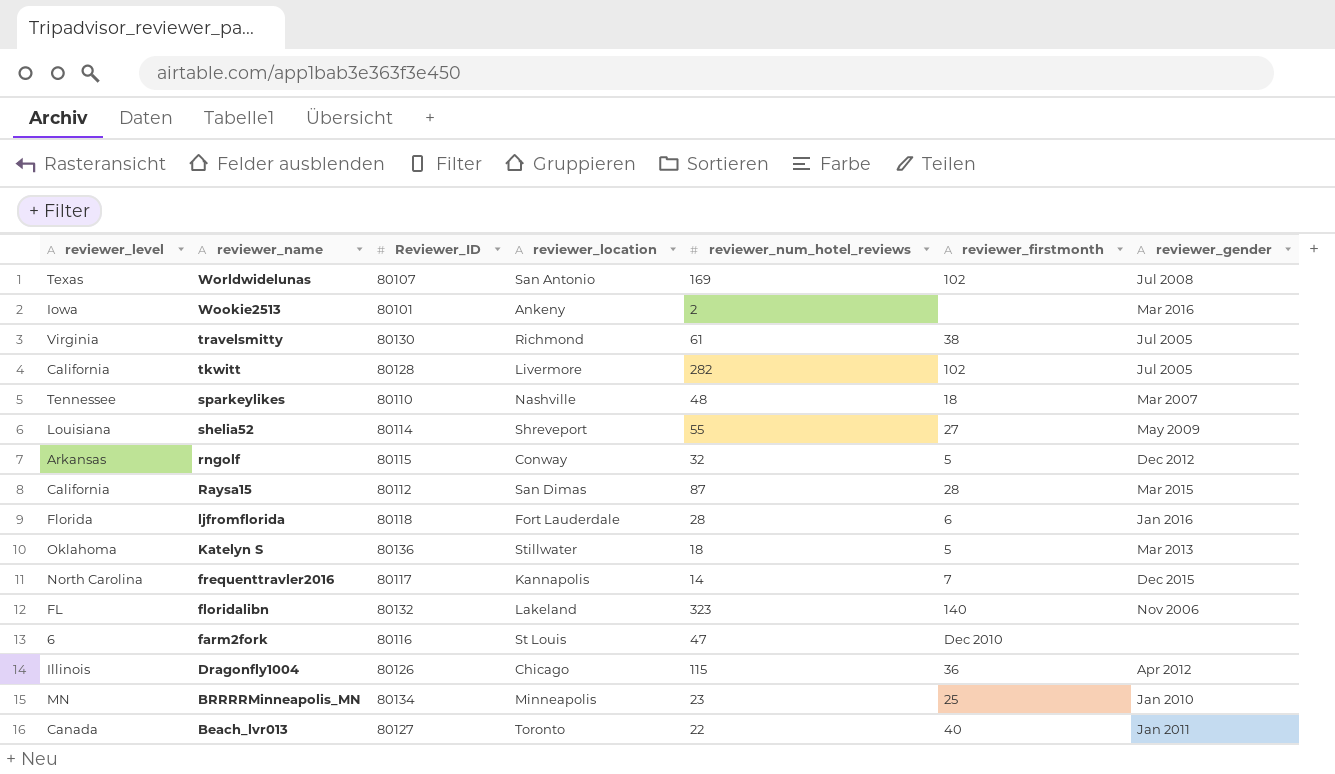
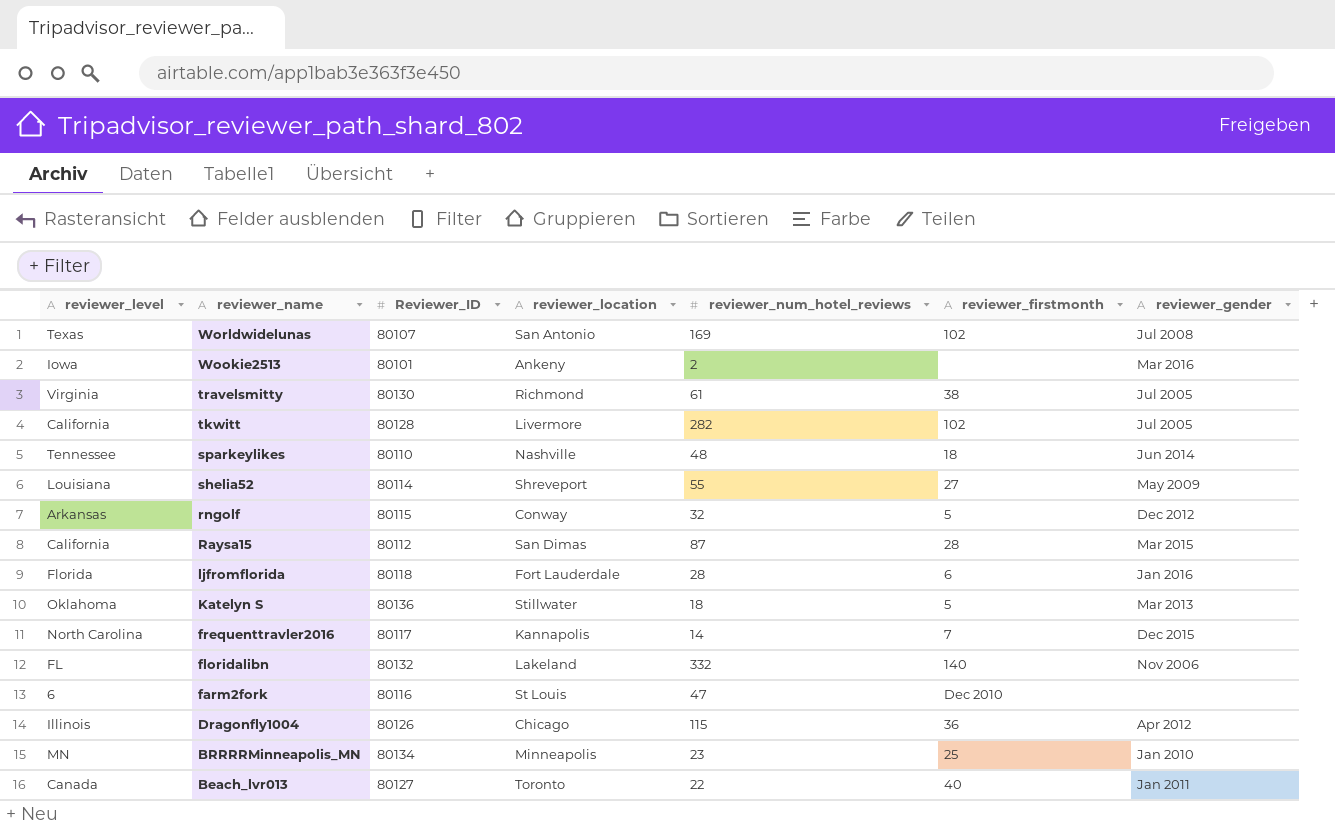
sparkeylikes | reviewer_gender: Mar 2007 -> Jun 2014
floridalibn | reviewer_num_hotel_reviews: 323 -> 332

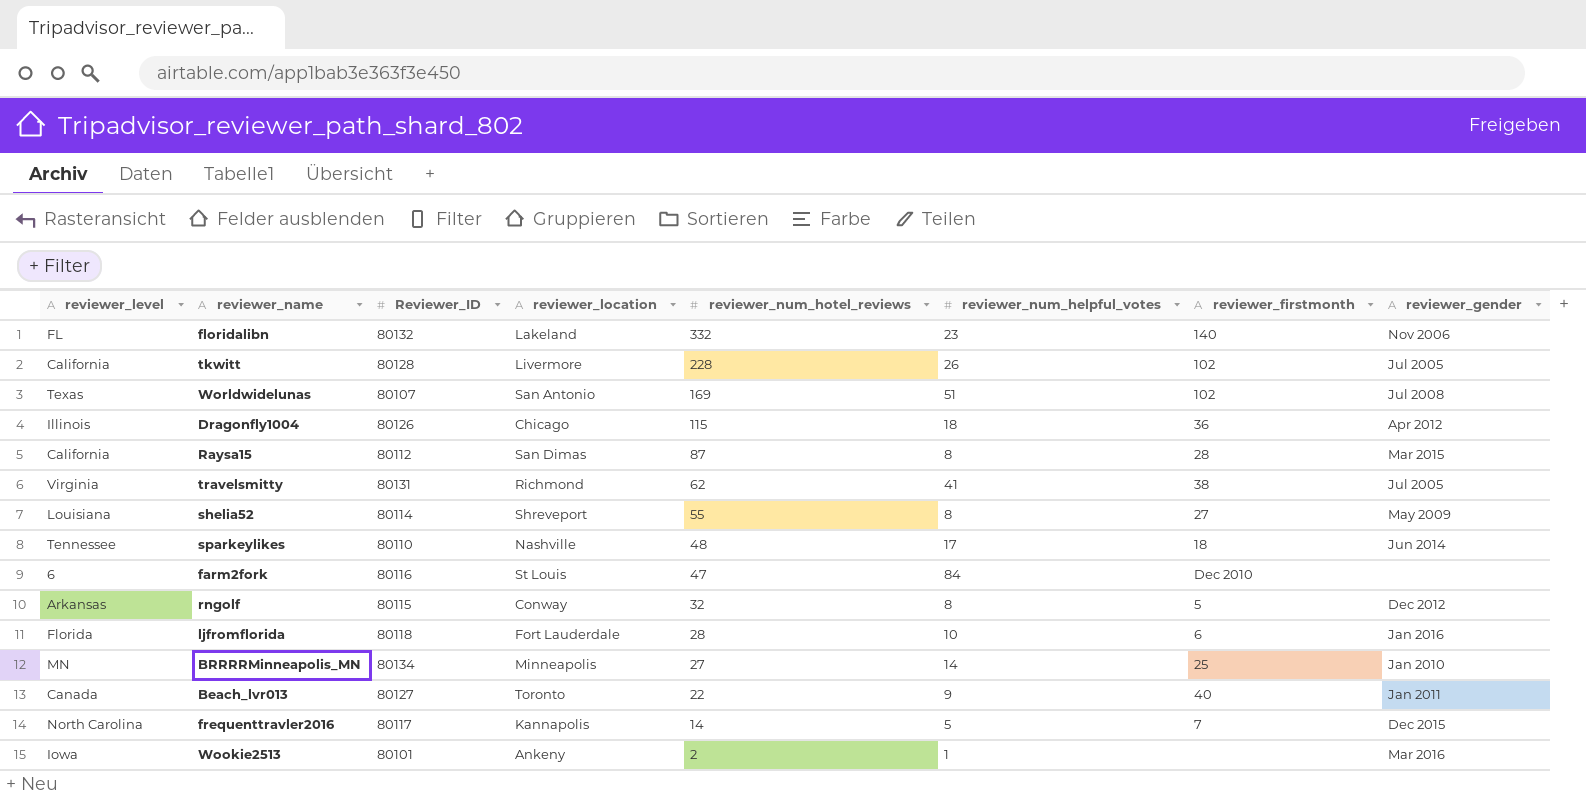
row order: reviewer_name descending -> reviewer_num_hotel_reviews descending
column reviewer_num_helpful_votes | position: none -> 6
row Katelyn S: Oklahoma | 80136 | Stillwater | 18 | 5 | Mar 2013 -> none
tkwitt | reviewer_num_hotel_reviews: 282 -> 228
travelsmitty | Reviewer_ID: 80130 -> 80131
travelsmitty | reviewer_num_hotel_reviews: 61 -> 62
BRRRRMinneapolis_MN | reviewer_num_hotel_reviews: 23 -> 27

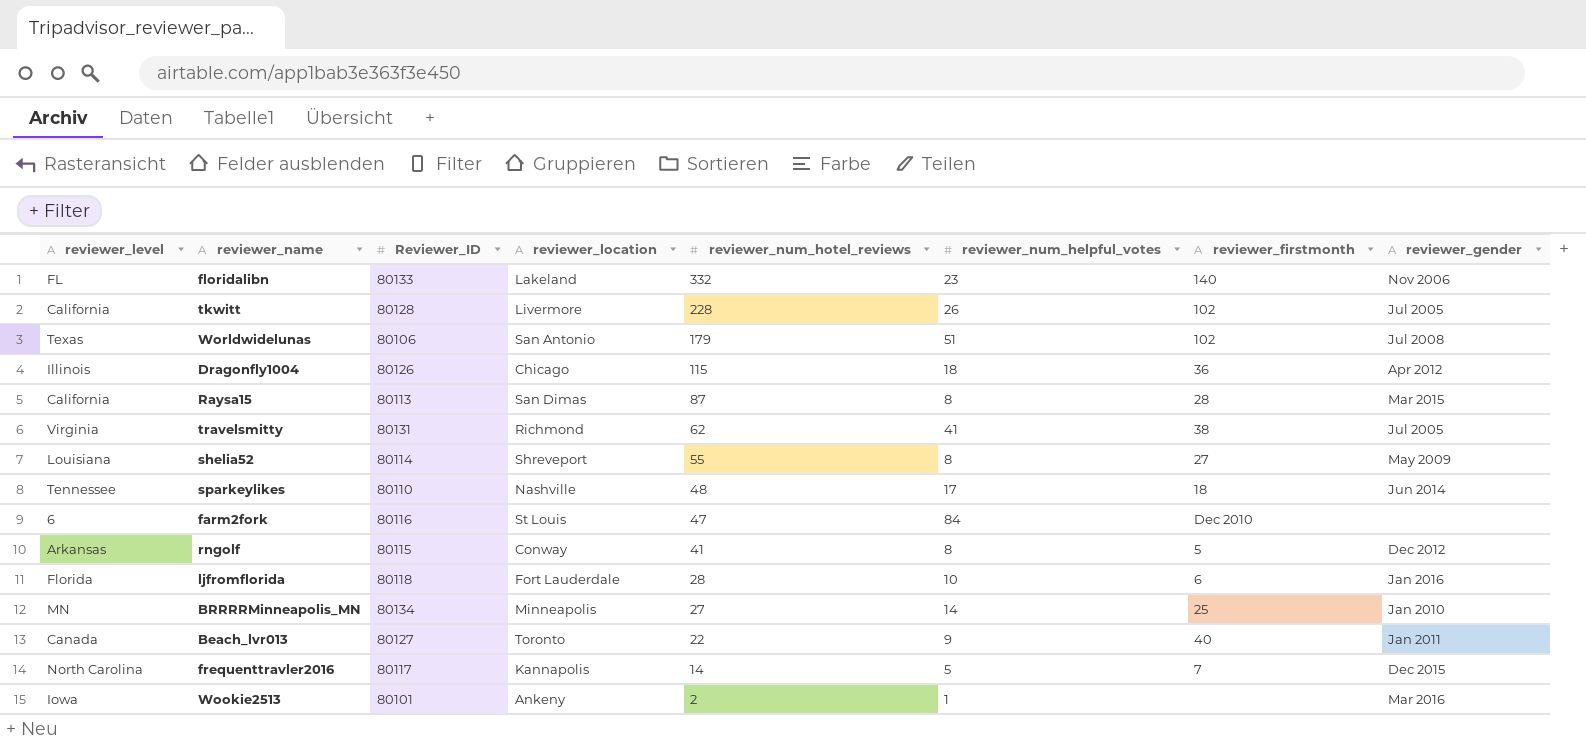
floridalibn | Reviewer_ID: 80132 -> 80133
Worldwidelunas | Reviewer_ID: 80107 -> 80106
Worldwidelunas | reviewer_num_hotel_reviews: 169 -> 179
Raysa15 | Reviewer_ID: 80112 -> 80113
rngolf | reviewer_num_hotel_reviews: 32 -> 41

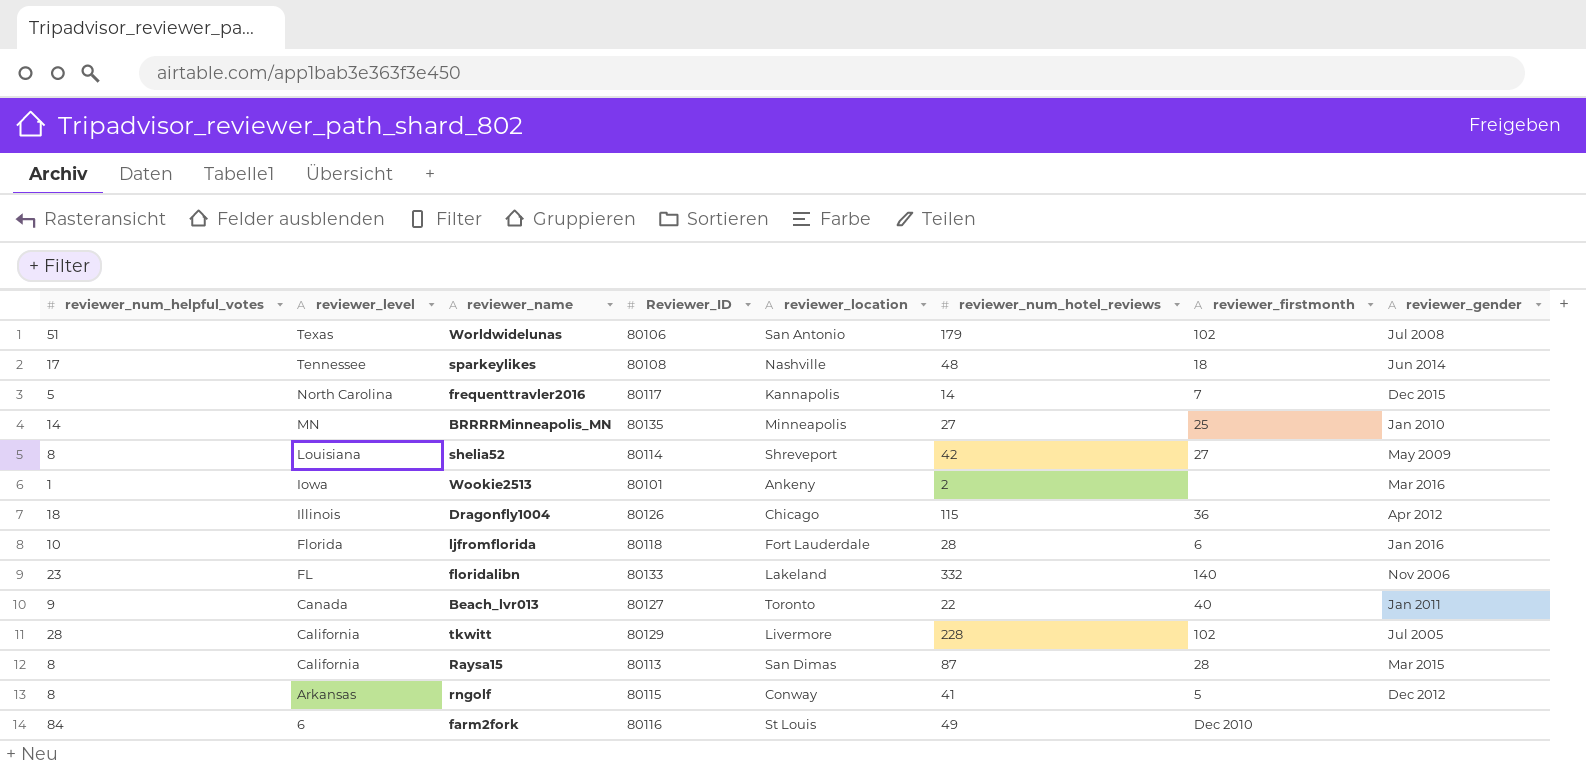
row order: reviewer_num_hotel_reviews descending -> reviewer_level descending
column reviewer_num_helpful_votes | position: 6 -> 1
row travelsmitty: Virginia | 80131 | Richmond | 62 | 41 | 38 | Jul 2005 -> none
sparkeylikes | Reviewer_ID: 80110 -> 80108
BRRRRMinneapolis_MN | Reviewer_ID: 80134 -> 80135
shelia52 | reviewer_num_hotel_reviews: 55 -> 42
tkwitt | reviewer_num_helpful_votes: 26 -> 28
tkwitt | Reviewer_ID: 80128 -> 80129
farm2fork | reviewer_num_hotel_reviews: 47 -> 49

